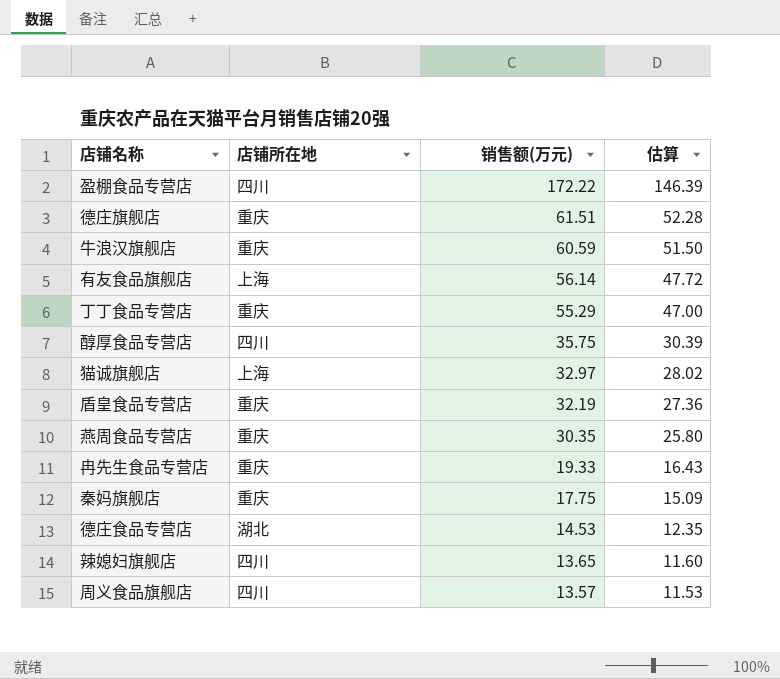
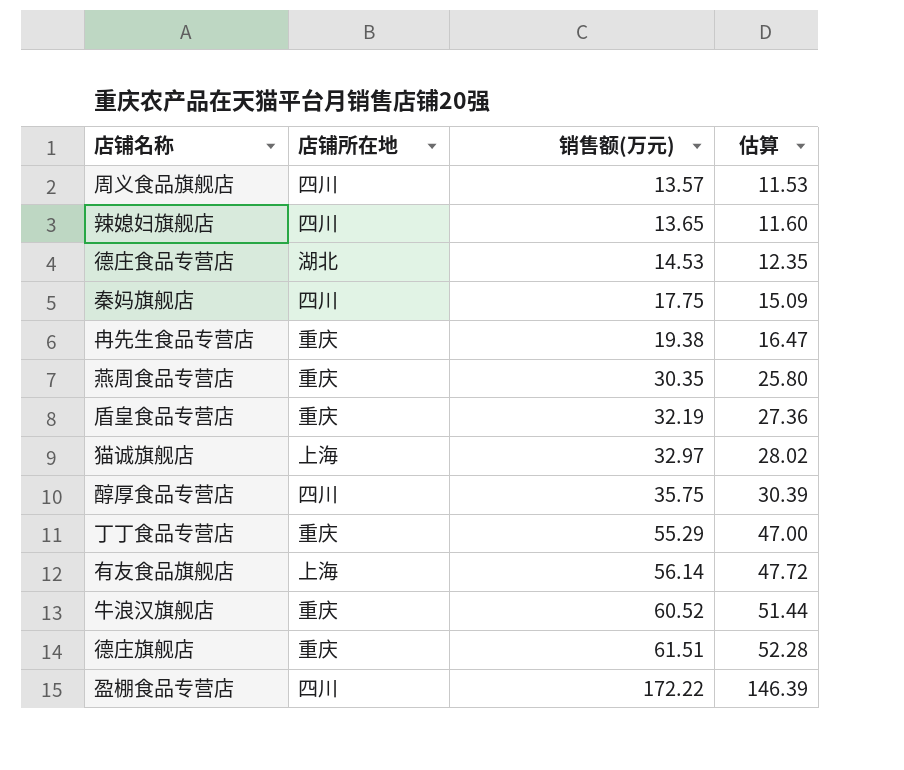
row order: 销售额(万元) descending -> 销售额(万元) ascending
秦妈旗舰店 | 店铺所在地: 重庆 -> 四川
冉先生食品专营店 | 销售额(万元): 19.33 -> 19.38
冉先生食品专营店 | 估算: 16.43 -> 16.47
牛浪汉旗舰店 | 销售额(万元): 60.59 -> 60.52
牛浪汉旗舰店 | 估算: 51.50 -> 51.44

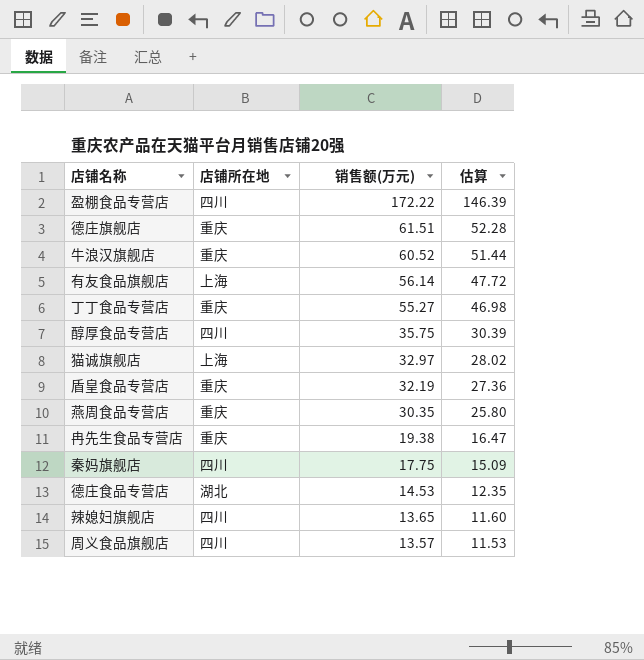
row order: 销售额(万元) ascending -> 销售额(万元) descending
丁丁食品专营店 | 销售额(万元): 55.29 -> 55.27
丁丁食品专营店 | 估算: 47.00 -> 46.98

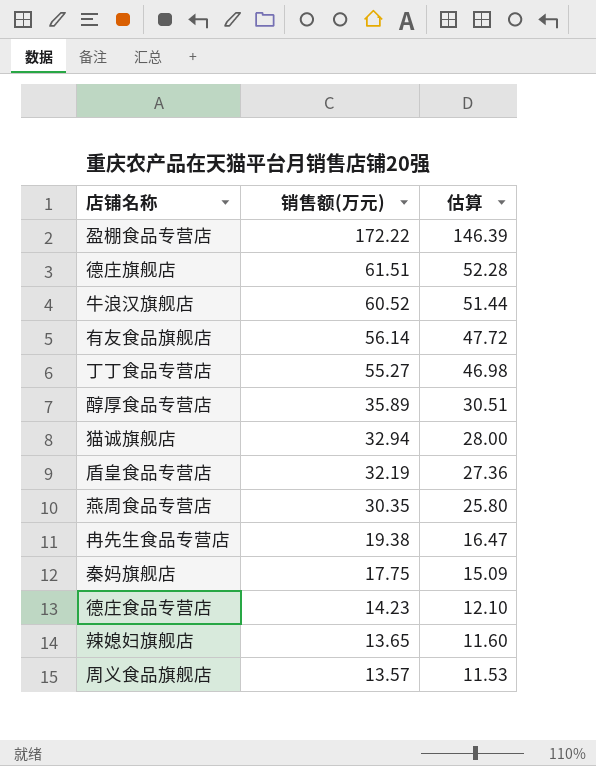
column 店铺所在地 | position: 2 -> none
醇厚食品专营店 | 销售额(万元): 35.75 -> 35.89
醇厚食品专营店 | 估算: 30.39 -> 30.51
猫诚旗舰店 | 销售额(万元): 32.97 -> 32.94
猫诚旗舰店 | 估算: 28.02 -> 28.00
德庄食品专营店 | 销售额(万元): 14.53 -> 14.23
德庄食品专营店 | 估算: 12.35 -> 12.10

